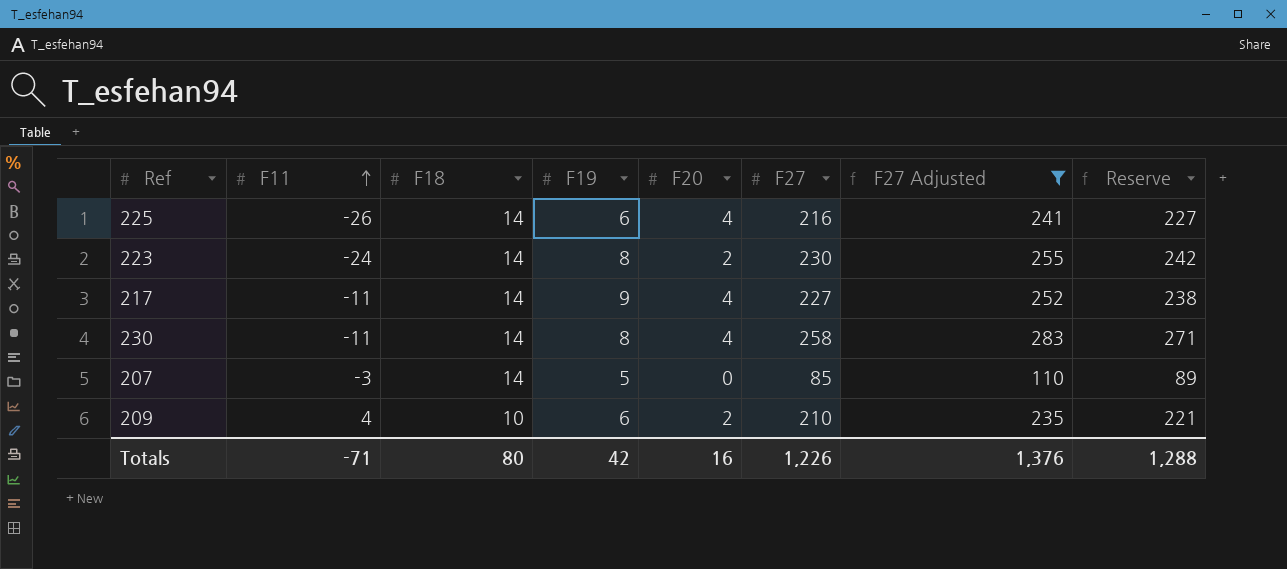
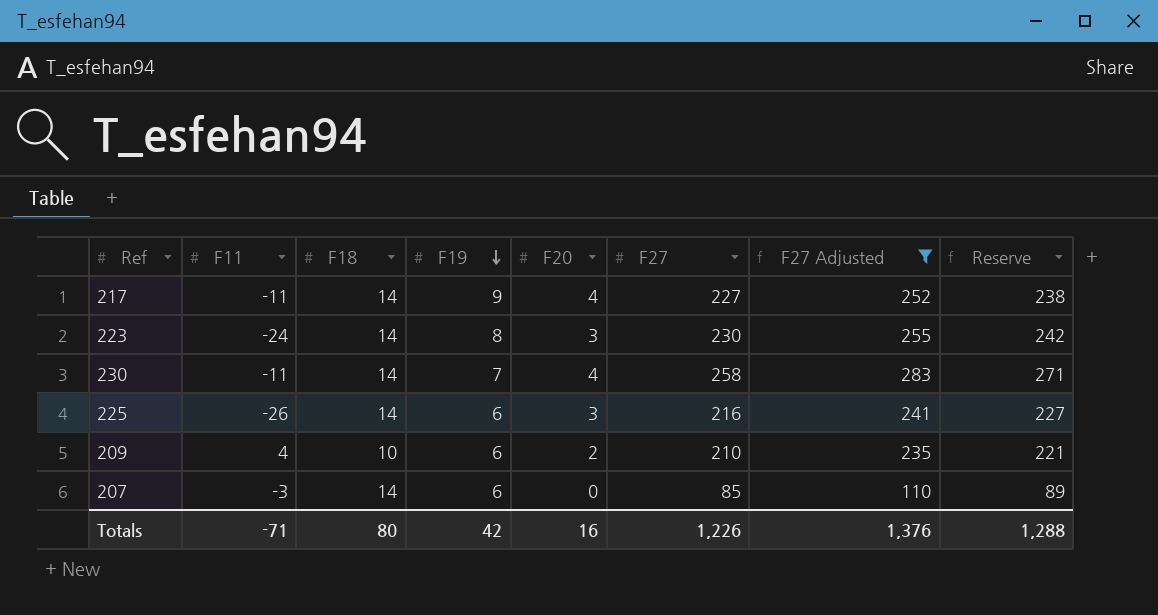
row order: F11 ascending -> F19 descending
223 | F20: 2 -> 3
230 | F19: 8 -> 7
225 | F20: 4 -> 3
207 | F19: 5 -> 6

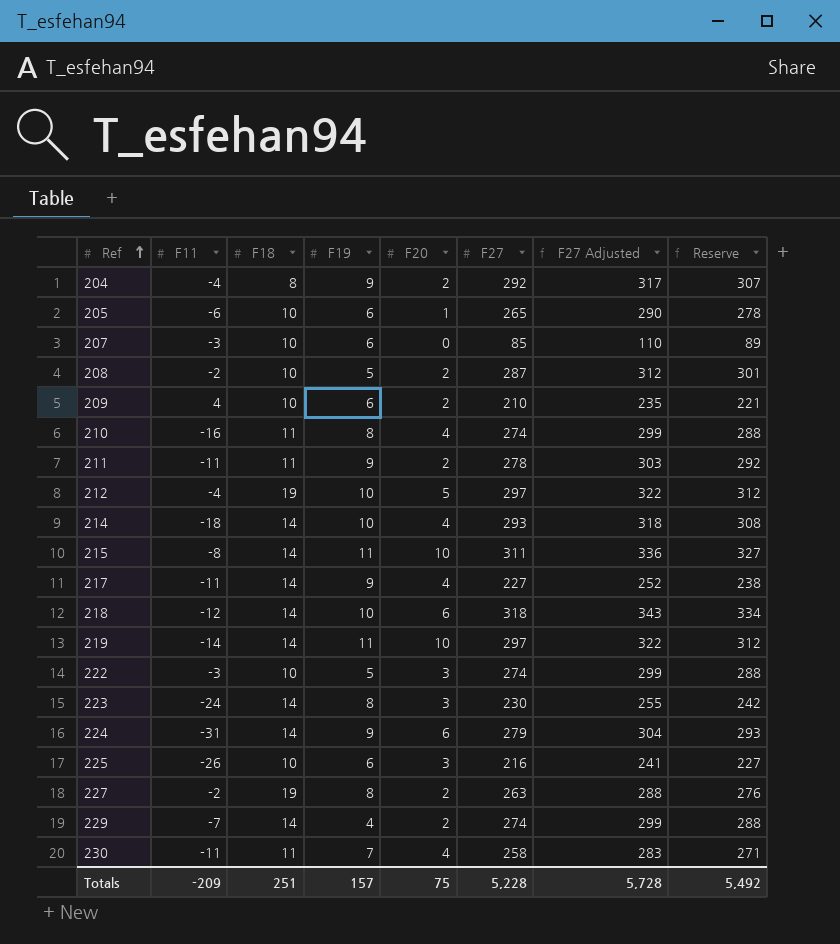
filter: F27 Adjusted <= 283 -> none
row order: F19 descending -> Ref ascending
207 | F18: 14 -> 10
225 | F18: 14 -> 10
230 | F18: 14 -> 11
Totals | F11: -71 -> -209
Totals | F18: 80 -> 251
Totals | F19: 42 -> 157
Totals | F20: 16 -> 75
Totals | F27: 1,226 -> 5,228
Totals | F27 Adjusted: 1,376 -> 5,728
Totals | Reserve: 1,288 -> 5,492

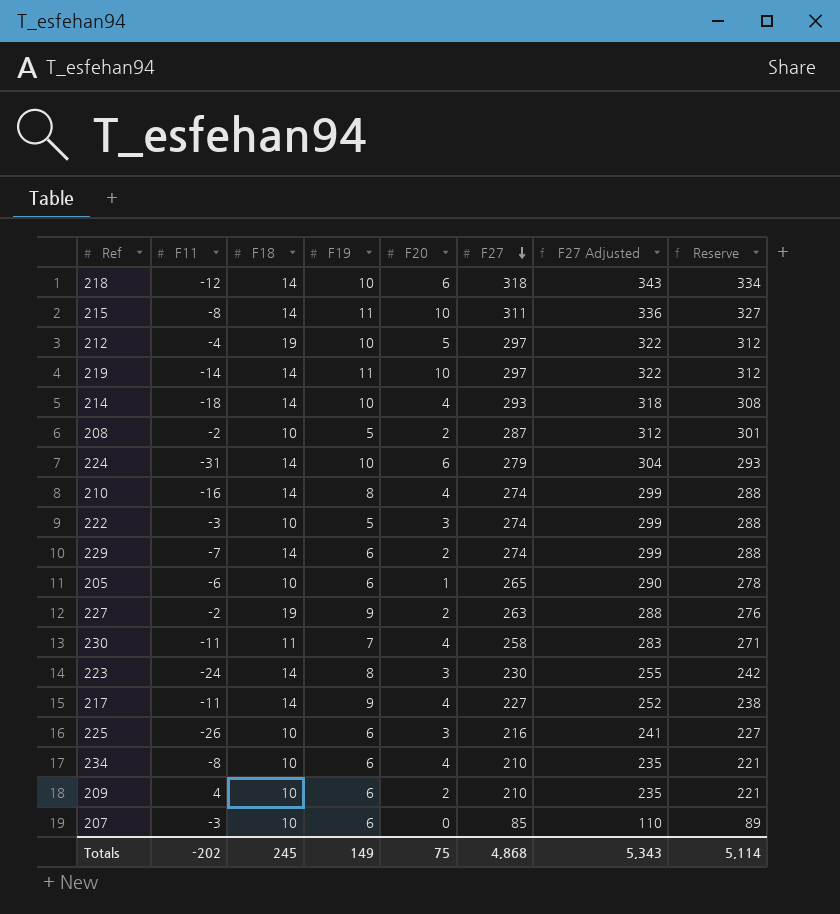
row order: Ref ascending -> F27 descending
row 204: -4 | 8 | 9 | 2 | 292 | 317 | 307 -> none
row 211: -11 | 11 | 9 | 2 | 278 | 303 | 292 -> none
224 | F19: 9 -> 10
210 | F18: 11 -> 14
229 | F19: 4 -> 6
227 | F19: 8 -> 9
row 234: none -> -8 | 10 | 6 | 4 | 210 | 235 | 221
Totals | F11: -209 -> -202
Totals | F18: 251 -> 245
Totals | F19: 157 -> 149
Totals | F27: 5,228 -> 4,868
Totals | F27 Adjusted: 5,728 -> 5,343
Totals | Reserve: 5,492 -> 5,114

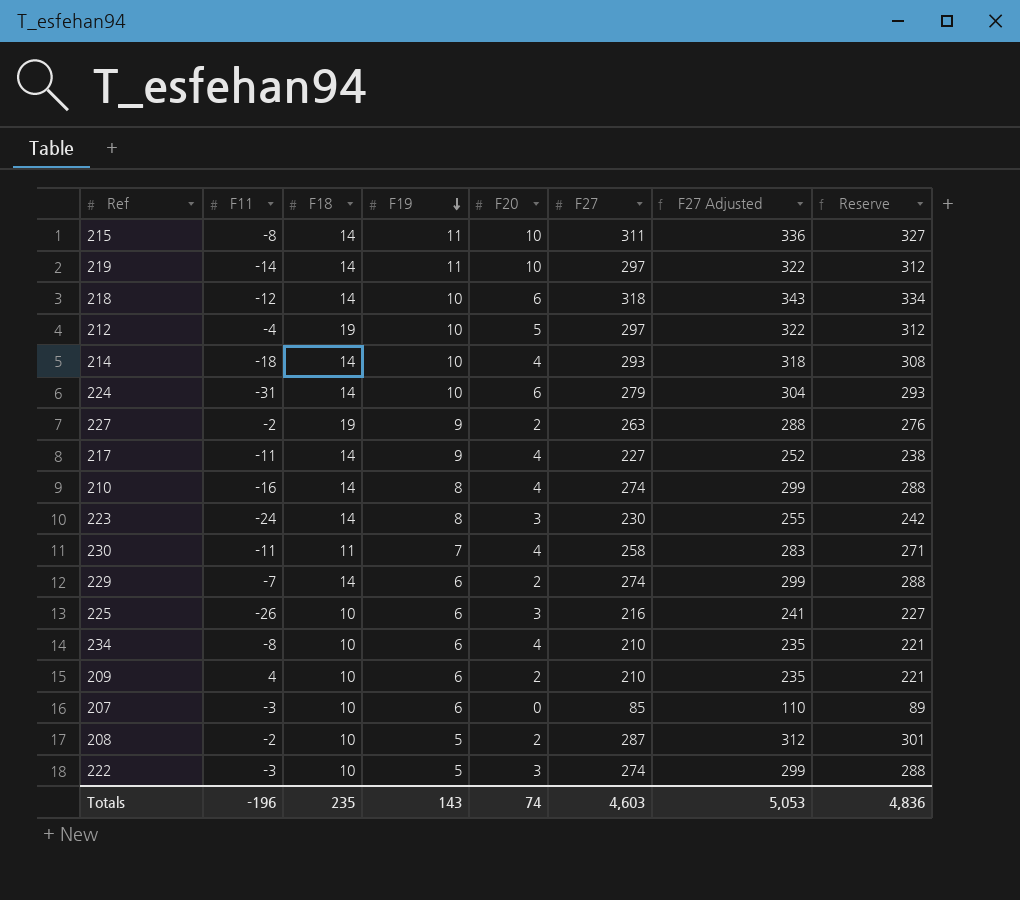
row order: F27 descending -> F19 descending
row 205: -6 | 10 | 6 | 1 | 265 | 290 | 278 -> none
Totals | F11: -202 -> -196
Totals | F18: 245 -> 235
Totals | F19: 149 -> 143
Totals | F20: 75 -> 74
Totals | F27: 4,868 -> 4,603
Totals | F27 Adjusted: 5,343 -> 5,053
Totals | Reserve: 5,114 -> 4,836

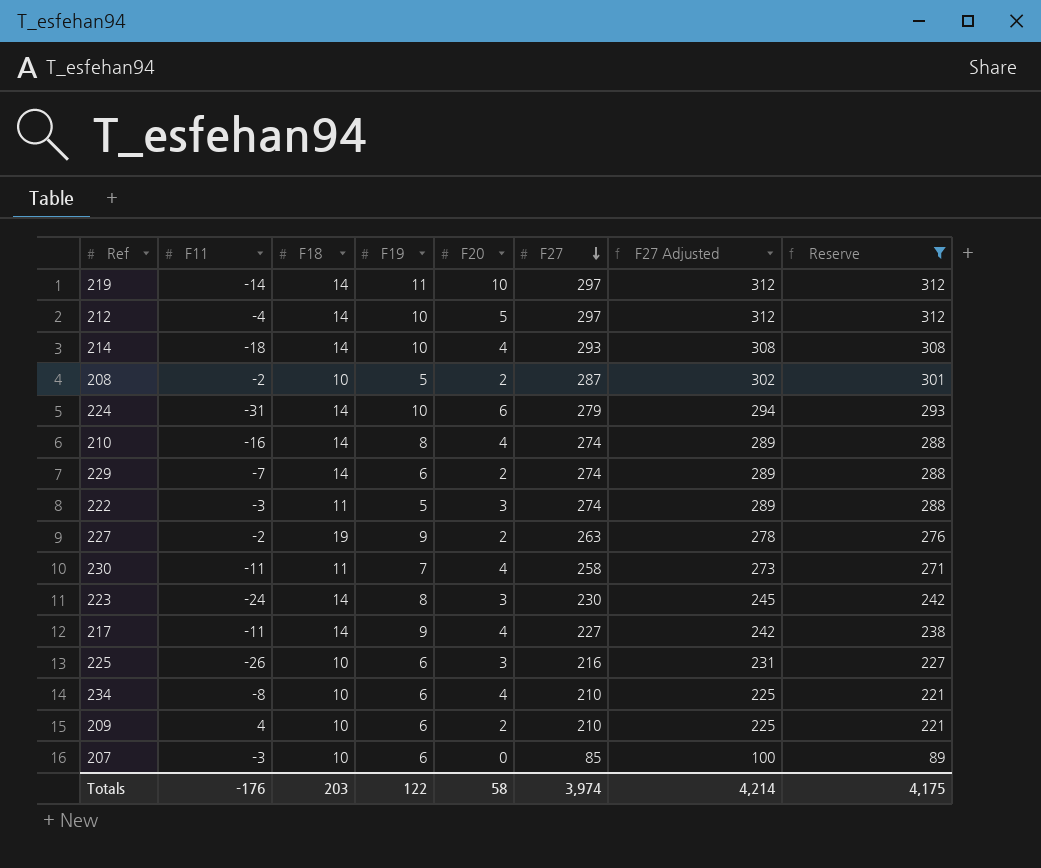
filter: none -> Reserve <= 312
row order: F19 descending -> F27 descending
column F27 Adjusted | formula: [F27] + 25 -> [F27] + 15
212 | F18: 19 -> 14
222 | F18: 10 -> 11
Totals | F11: -196 -> -176
Totals | F18: 235 -> 203
Totals | F19: 143 -> 122
Totals | F20: 74 -> 58
Totals | F27: 4,603 -> 3,974
Totals | F27 Adjusted: 5,053 -> 4,214
Totals | Reserve: 4,836 -> 4,175

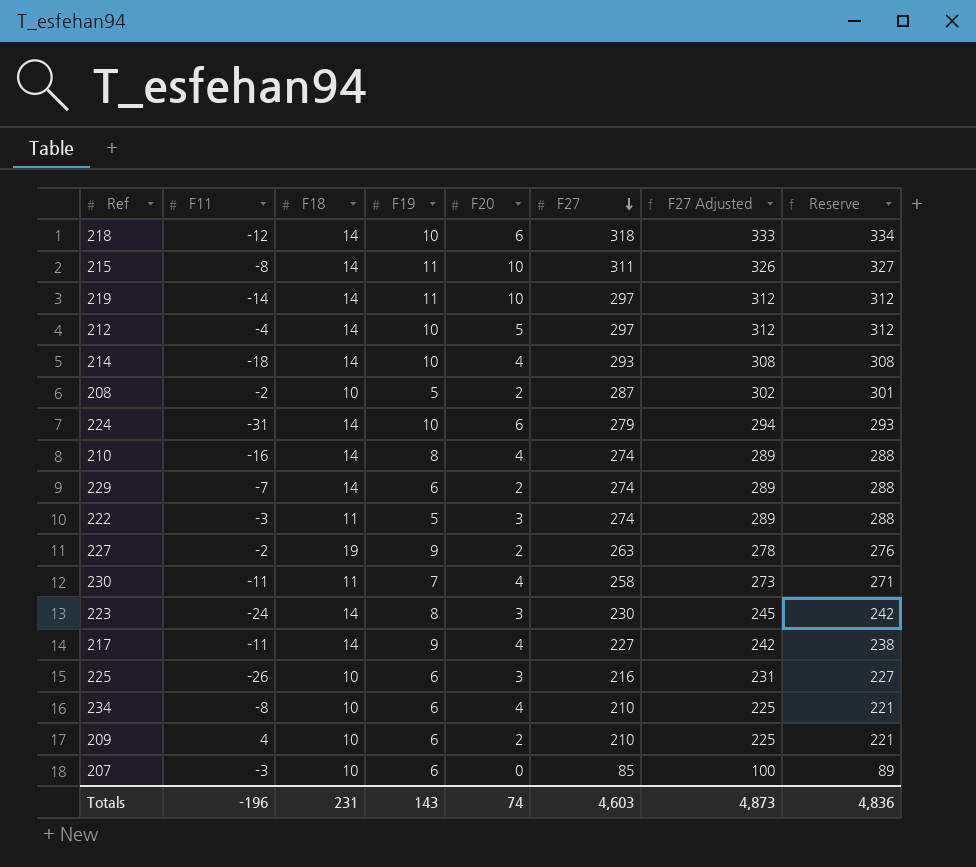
filter: Reserve <= 312 -> none
Totals | F11: -176 -> -196
Totals | F18: 203 -> 231
Totals | F19: 122 -> 143
Totals | F20: 58 -> 74
Totals | F27: 3,974 -> 4,603
Totals | F27 Adjusted: 4,214 -> 4,873
Totals | Reserve: 4,175 -> 4,836

